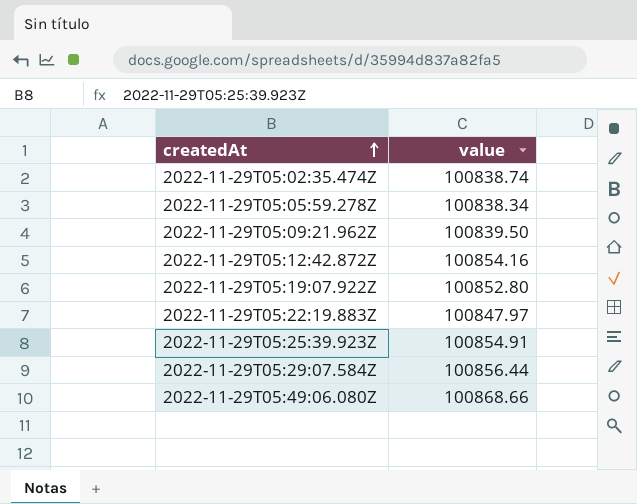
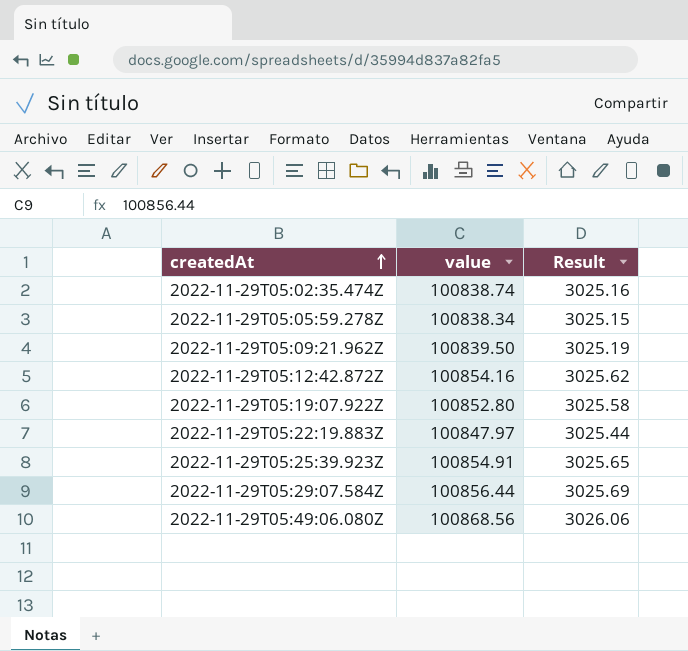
column Result | formula: none -> [value] * 0.03
2022-11-29T05:49:06.080Z | value: 100868.66 -> 100868.56

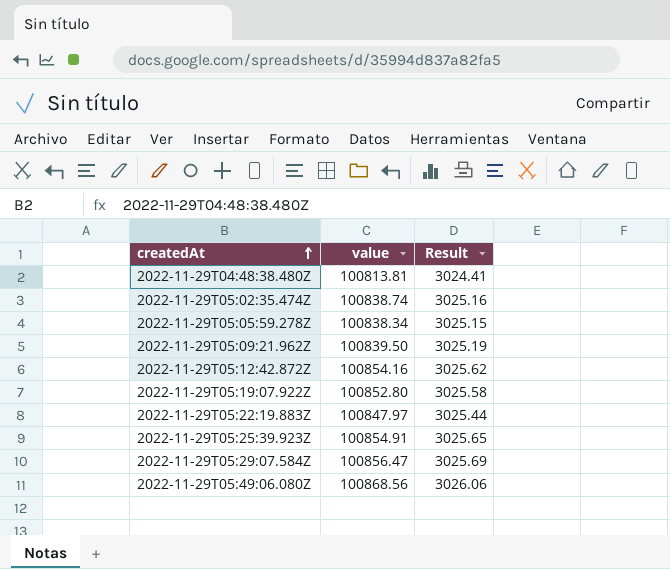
row 2022-11-29T04:48:38.480Z: none -> 100813.81 | 3024.41
2022-11-29T05:29:07.584Z | value: 100856.44 -> 100856.47

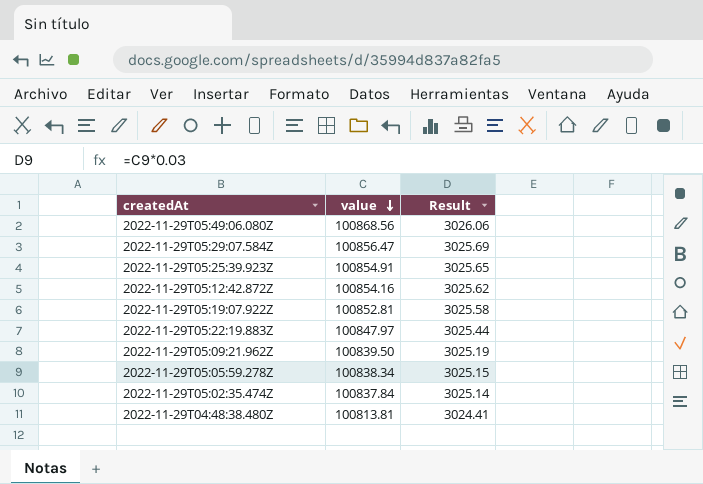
row order: createdAt ascending -> value descending
2022-11-29T05:19:07.922Z | value: 100852.80 -> 100852.81
2022-11-29T05:02:35.474Z | value: 100838.74 -> 100837.84
2022-11-29T05:02:35.474Z | Result: 3025.16 -> 3025.14

